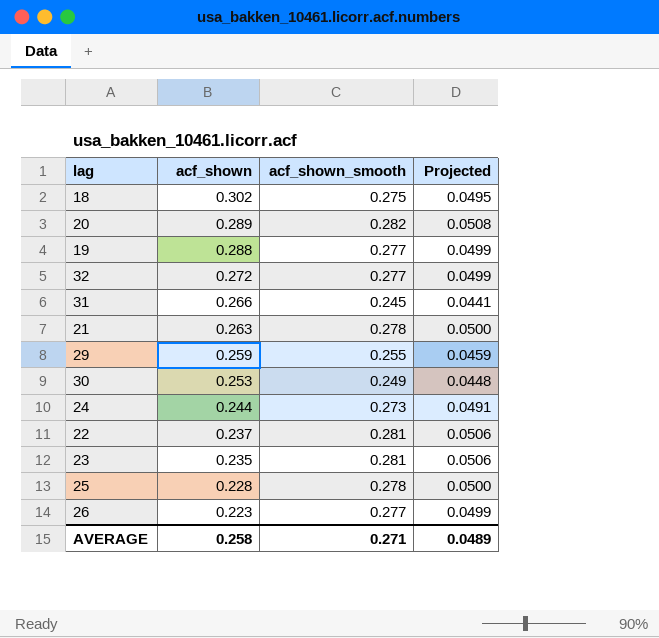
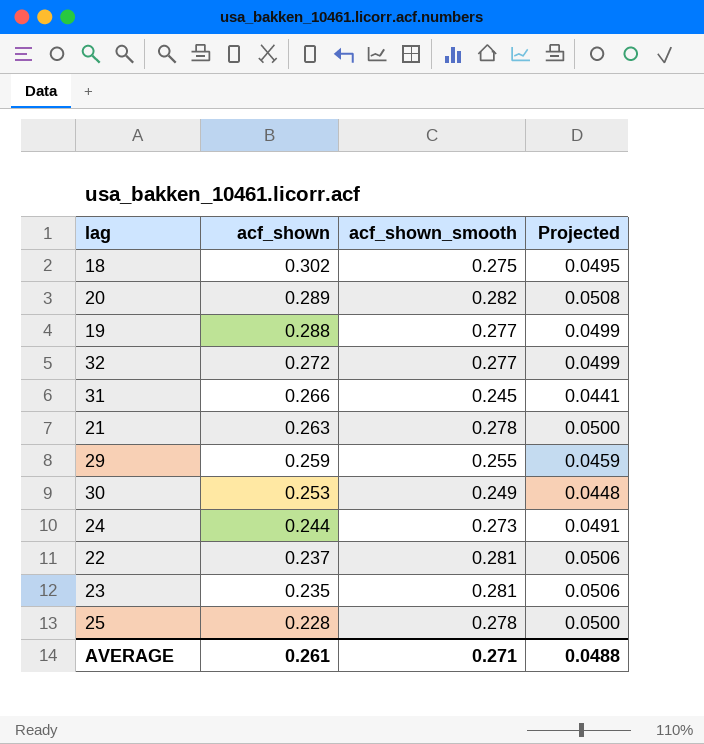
row 26: 0.223 | 0.277 | 0.0499 -> none
AVERAGE | acf_shown: 0.258 -> 0.261
AVERAGE | Projected: 0.0489 -> 0.0488

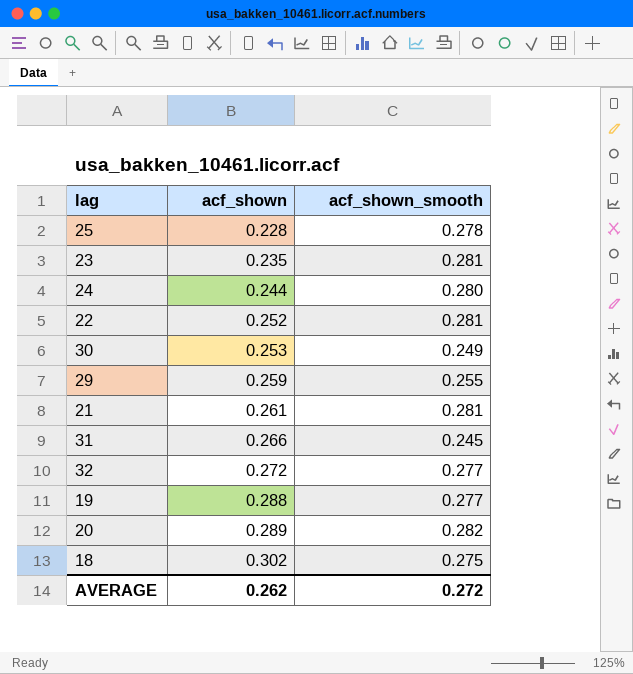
row order: acf_shown descending -> acf_shown ascending
column Projected | formula: [acf_shown_smooth] * 0.18 -> none
24 | acf_shown_smooth: 0.273 -> 0.280
22 | acf_shown: 0.237 -> 0.252
21 | acf_shown: 0.263 -> 0.261
21 | acf_shown_smooth: 0.278 -> 0.281
AVERAGE | acf_shown: 0.261 -> 0.262
AVERAGE | acf_shown_smooth: 0.271 -> 0.272

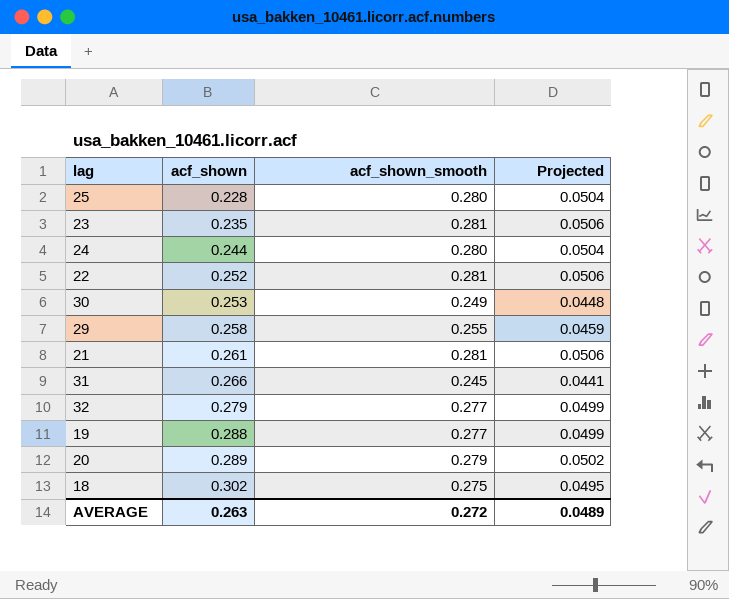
column Projected | formula: none -> [acf_shown_smooth] * 0.18
25 | acf_shown_smooth: 0.278 -> 0.280
29 | acf_shown: 0.259 -> 0.258
32 | acf_shown: 0.272 -> 0.279
20 | acf_shown_smooth: 0.282 -> 0.279
AVERAGE | acf_shown: 0.262 -> 0.263

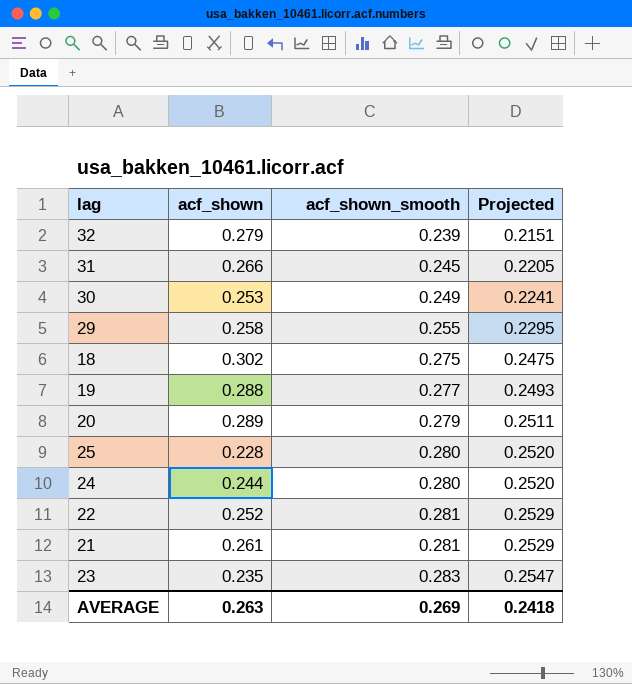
row order: acf_shown ascending -> acf_shown_smooth ascending
column Projected | formula: [acf_shown_smooth] * 0.18 -> [acf_shown_smooth] * 0.9
32 | acf_shown_smooth: 0.277 -> 0.239
23 | acf_shown_smooth: 0.281 -> 0.283
AVERAGE | acf_shown_smooth: 0.272 -> 0.269
AVERAGE | Projected: 0.0489 -> 0.2418

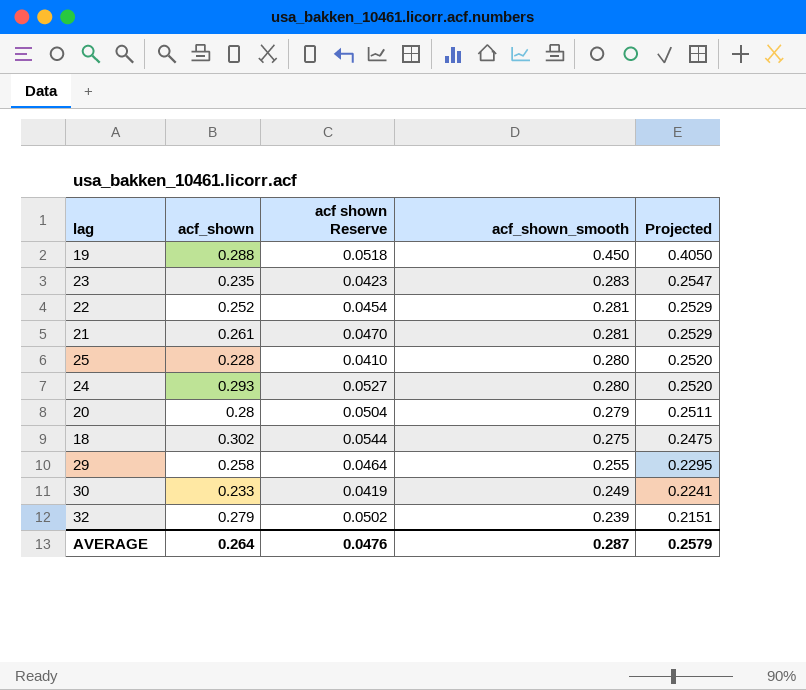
row order: acf_shown_smooth ascending -> acf_shown_smooth descending
column acf shown Reserve | formula: none -> [acf_shown] * 0.18
row 31: 0.266 | 0.245 | 0.2205 -> none
19 | acf_shown_smooth: 0.277 -> 0.450
19 | Projected: 0.2493 -> 0.4050
24 | acf_shown: 0.244 -> 0.293
20 | acf_shown: 0.289 -> 0.28
30 | acf_shown: 0.253 -> 0.233
AVERAGE | acf_shown: 0.263 -> 0.264
AVERAGE | acf_shown_smooth: 0.269 -> 0.287
AVERAGE | Projected: 0.2418 -> 0.2579

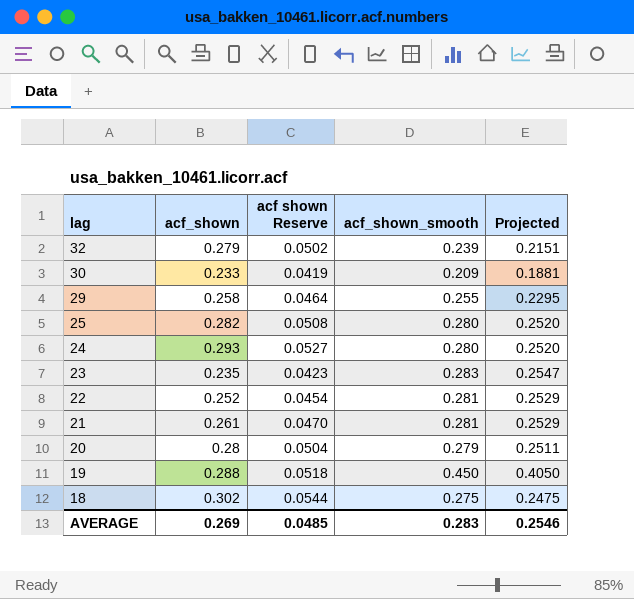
row order: acf_shown_smooth descending -> lag descending
30 | acf_shown_smooth: 0.249 -> 0.209
30 | Projected: 0.2241 -> 0.1881
25 | acf_shown: 0.228 -> 0.282
25 | acf shown Reserve: 0.0410 -> 0.0508
AVERAGE | acf_shown: 0.264 -> 0.269
AVERAGE | acf shown Reserve: 0.0476 -> 0.0485
AVERAGE | acf_shown_smooth: 0.287 -> 0.283
AVERAGE | Projected: 0.2579 -> 0.2546

